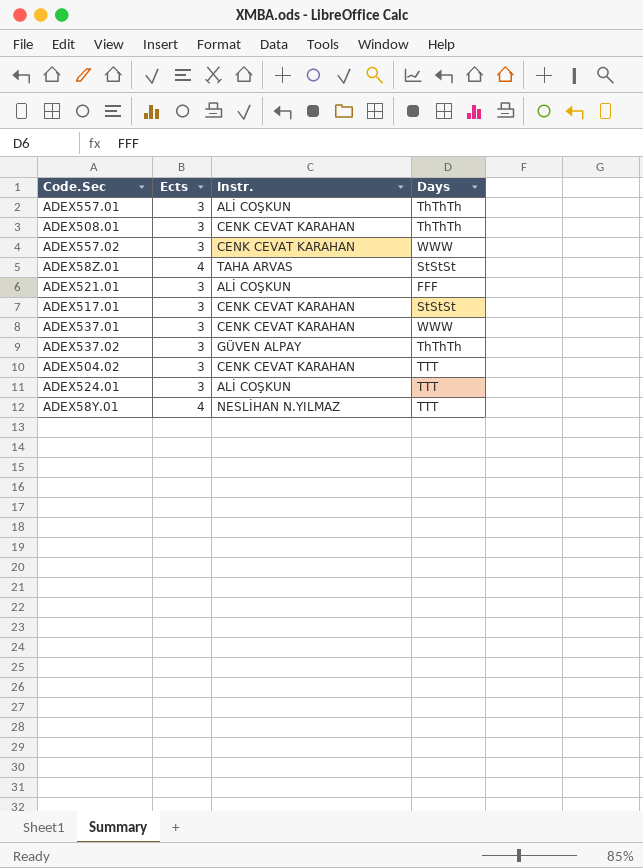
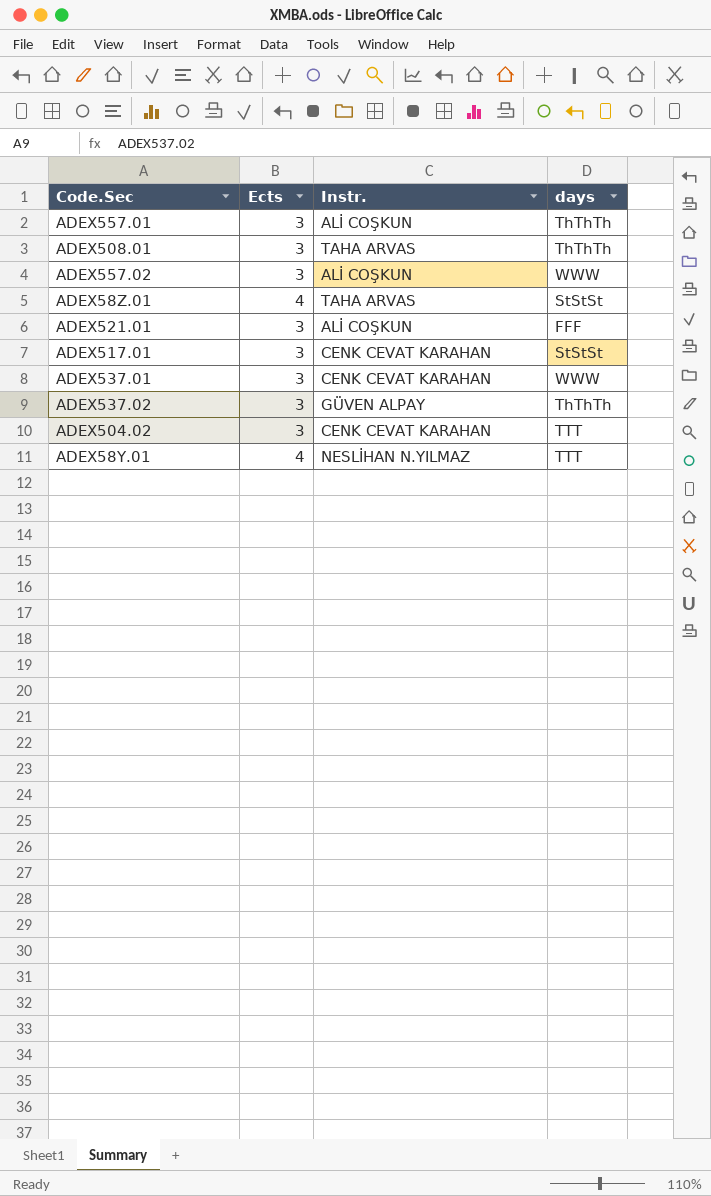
column name: Days -> days
row ADEX524.01: 3 | ALİ COŞKUN | TTT -> none
ADEX508.01 | Instr.: CENK CEVAT KARAHAN -> TAHA ARVAS
ADEX557.02 | Instr.: CENK CEVAT KARAHAN -> ALİ COŞKUN

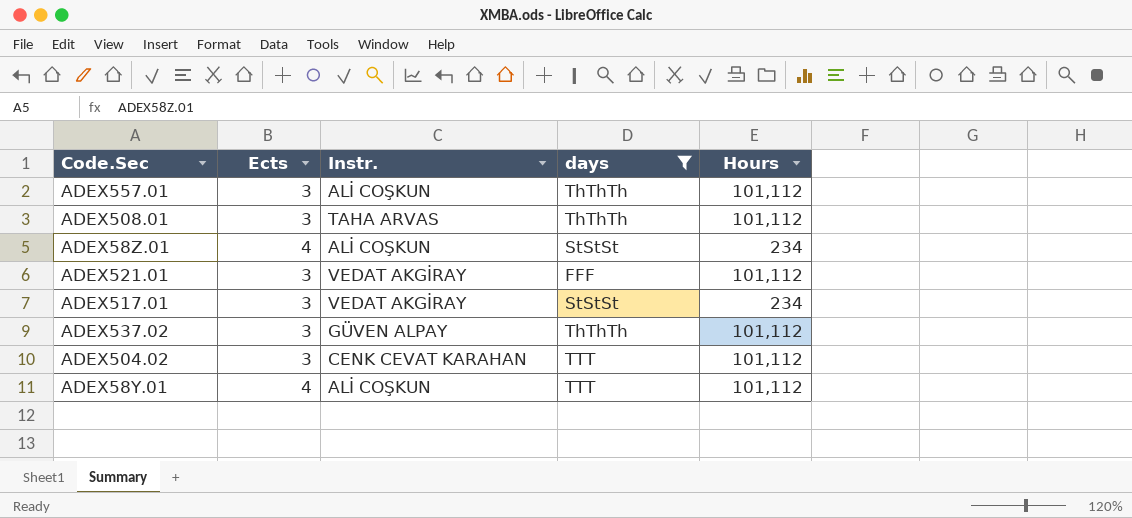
filter: none -> days != WWW
column Hours | position: none -> 5
ADEX58Z.01 | Instr.: TAHA ARVAS -> ALİ COŞKUN
ADEX521.01 | Instr.: ALİ COŞKUN -> VEDAT AKGİRAY
ADEX517.01 | Instr.: CENK CEVAT KARAHAN -> VEDAT AKGİRAY
ADEX58Y.01 | Instr.: NESLİHAN N.YILMAZ -> ALİ COŞKUN

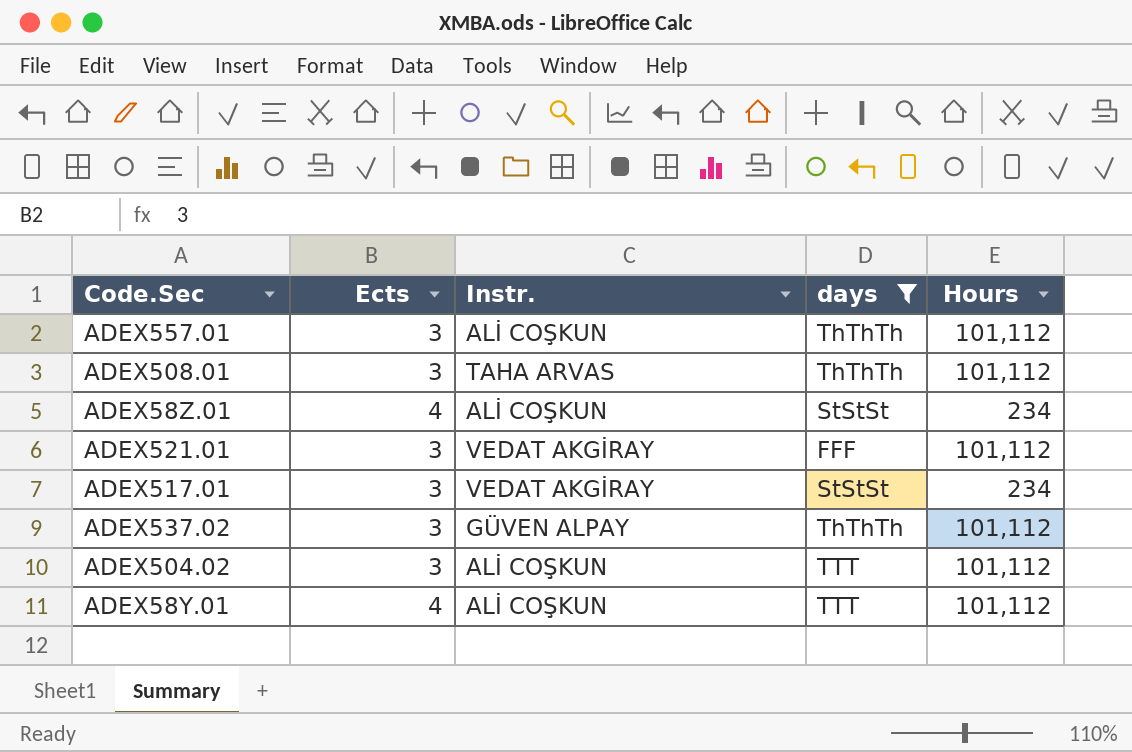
ADEX504.02 | Instr.: CENK CEVAT KARAHAN -> ALİ COŞKUN

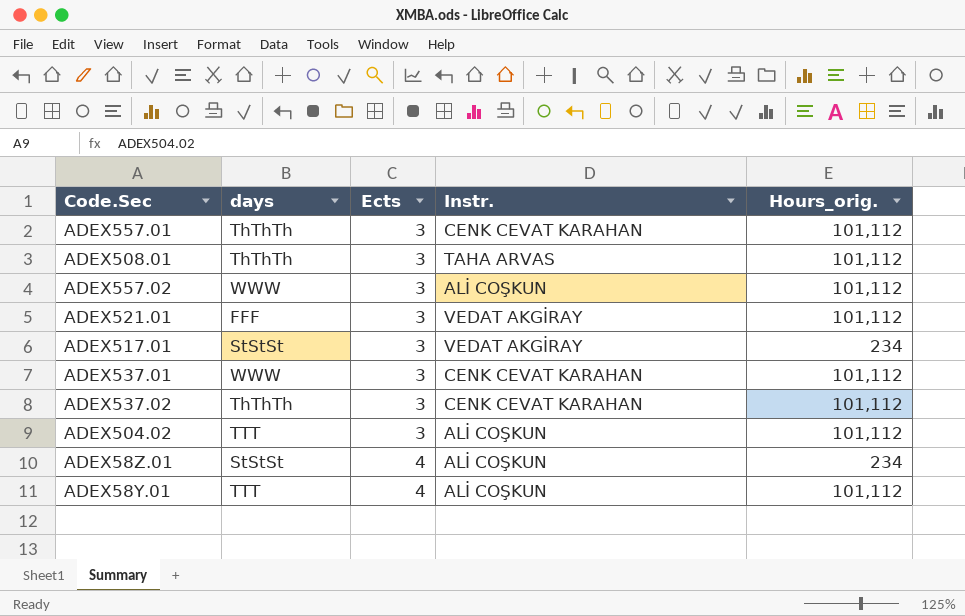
filter: days != WWW -> none
row order: none -> Ects ascending
column days | position: 4 -> 2
column name: Hours -> Hours_orig.
ADEX557.01 | Instr.: ALİ COŞKUN -> CENK CEVAT KARAHAN
ADEX537.02 | Instr.: GÜVEN ALPAY -> CENK CEVAT KARAHAN

